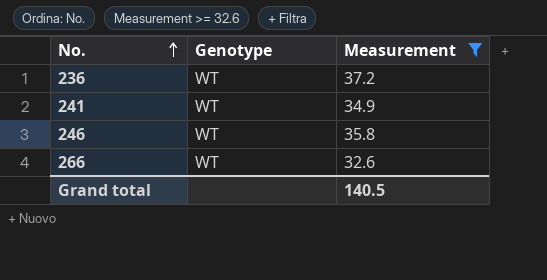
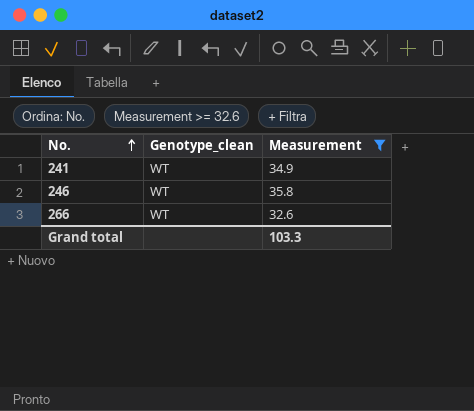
column name: Genotype -> Genotype_clean
row 236: WT | 37.2 -> none
Grand total | Measurement: 140.5 -> 103.3

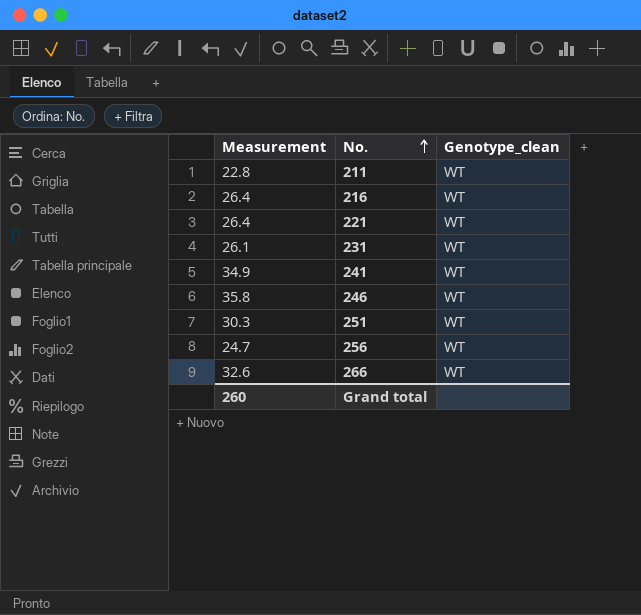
filter: Measurement >= 32.6 -> none
column Measurement | position: 3 -> 1
Grand total | Measurement: 103.3 -> 260

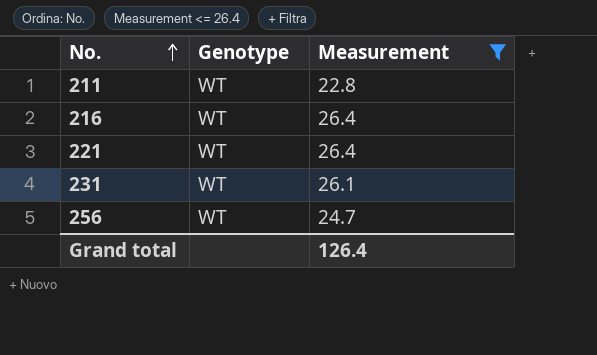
filter: none -> Measurement <= 26.4
column name: Genotype_clean -> Genotype
column Measurement | position: 1 -> 3
Grand total | Measurement: 260 -> 126.4

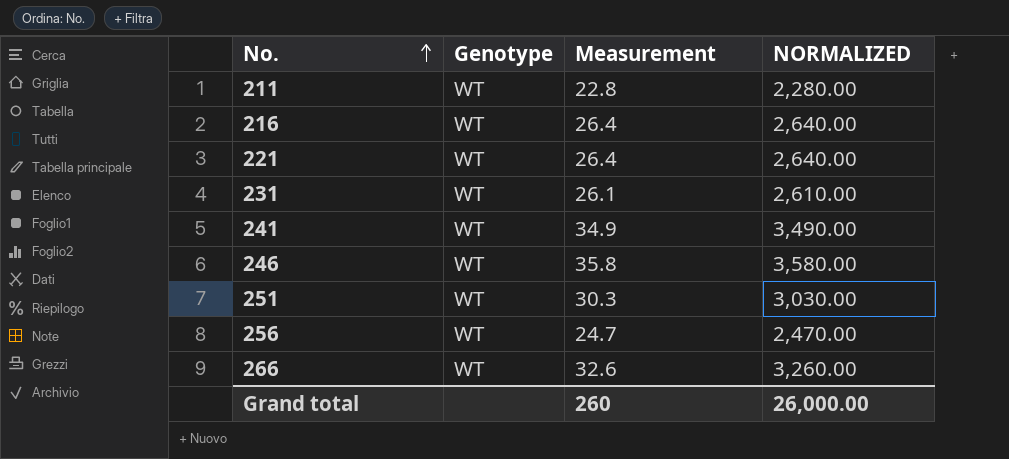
filter: Measurement <= 26.4 -> none
column NORMALIZED | formula: none -> [Measurement] * 100
Grand total | Measurement: 126.4 -> 260

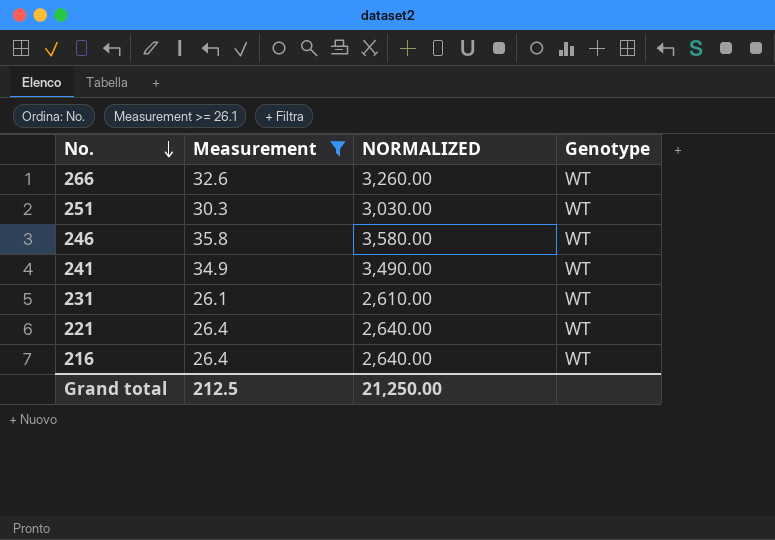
filter: none -> Measurement >= 26.1
row order: No. ascending -> No. descending
column Genotype | position: 2 -> 4
Grand total | Measurement: 260 -> 212.5
Grand total | NORMALIZED: 26,000.00 -> 21,250.00

